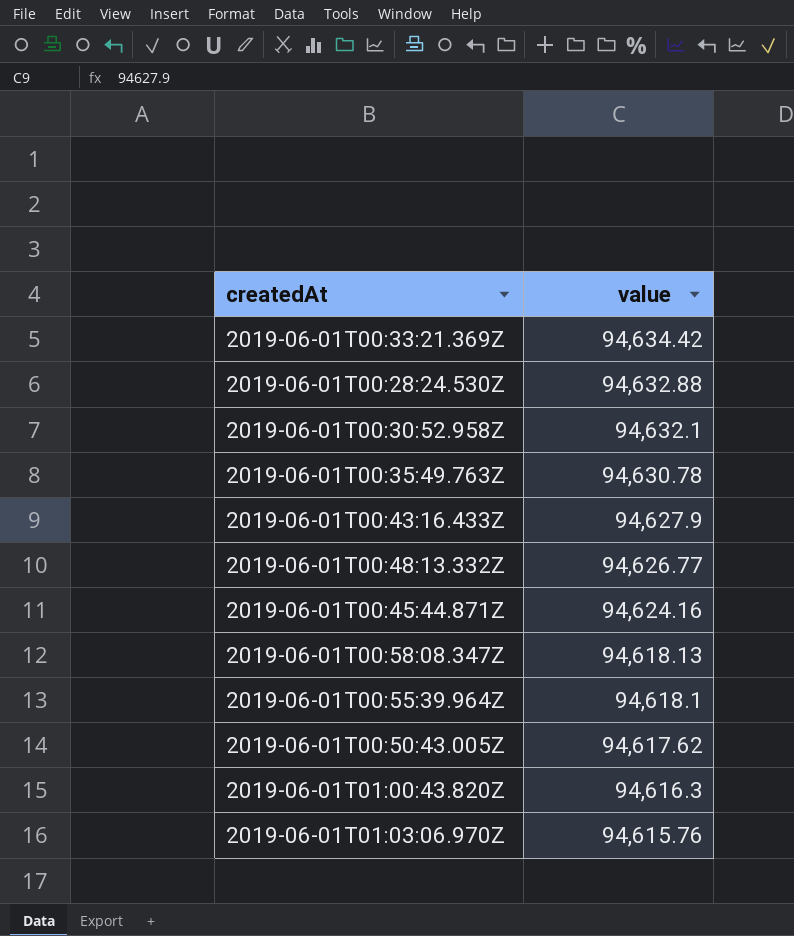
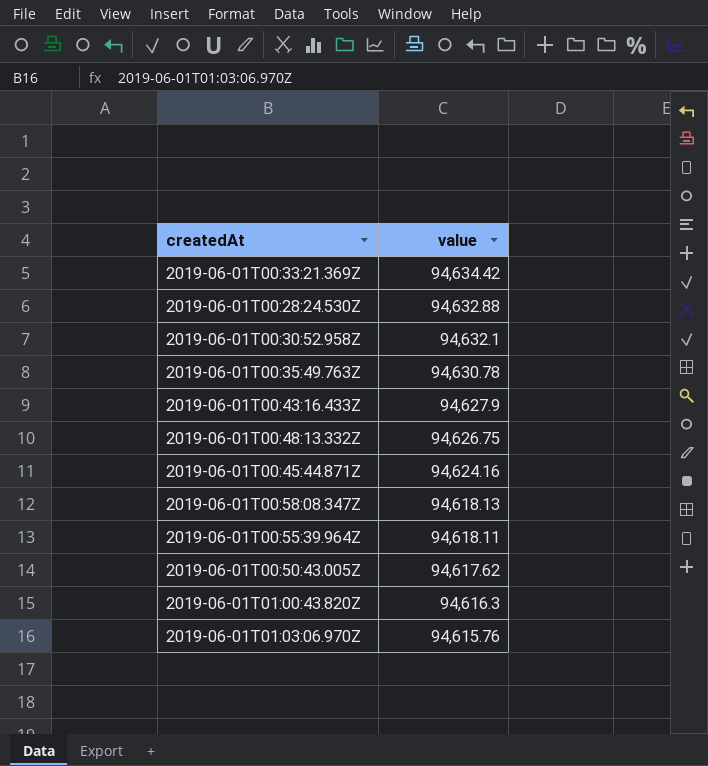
2019-06-01T00:48:13.332Z | value: 94,626.77 -> 94,626.75
2019-06-01T00:55:39.964Z | value: 94,618.1 -> 94,618.11

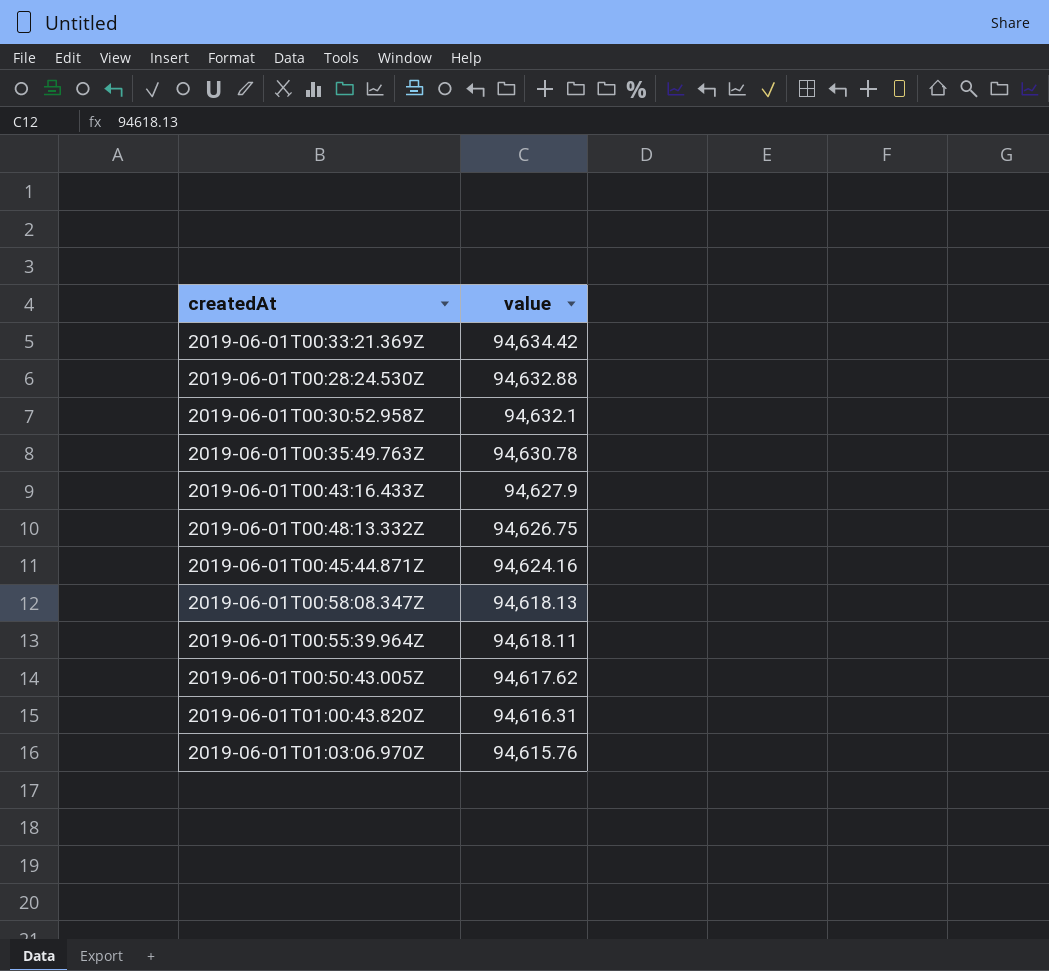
2019-06-01T01:00:43.820Z | value: 94,616.3 -> 94,616.31

